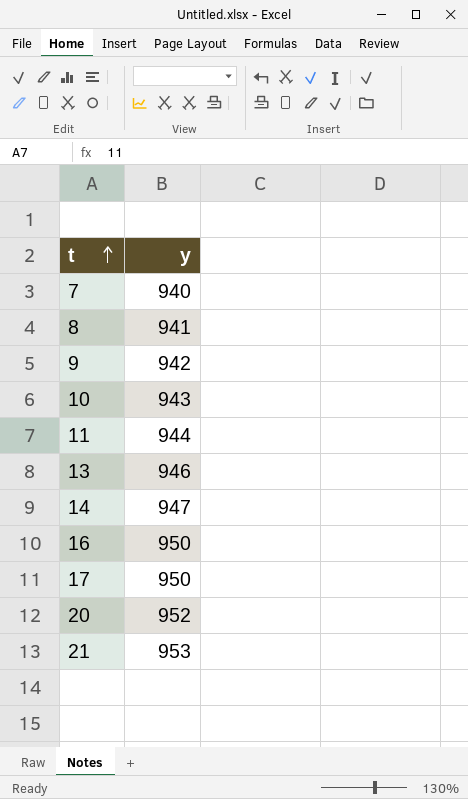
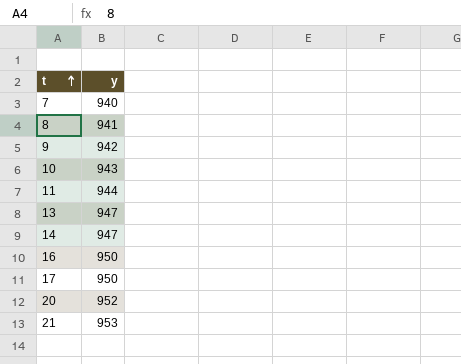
13 | y: 946 -> 947

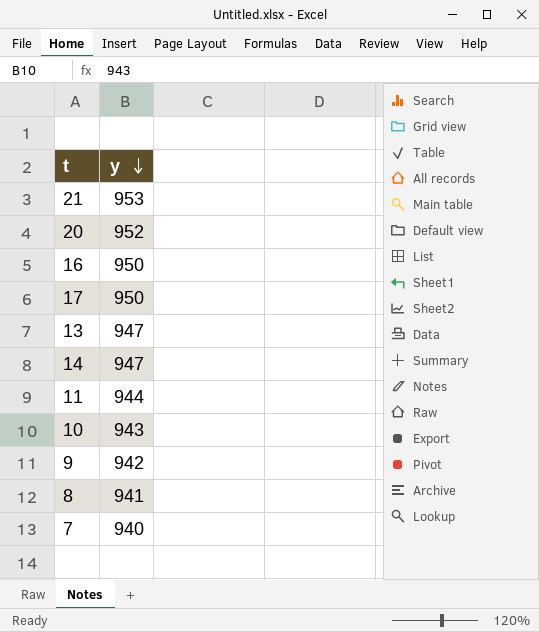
row order: t ascending -> y descending

